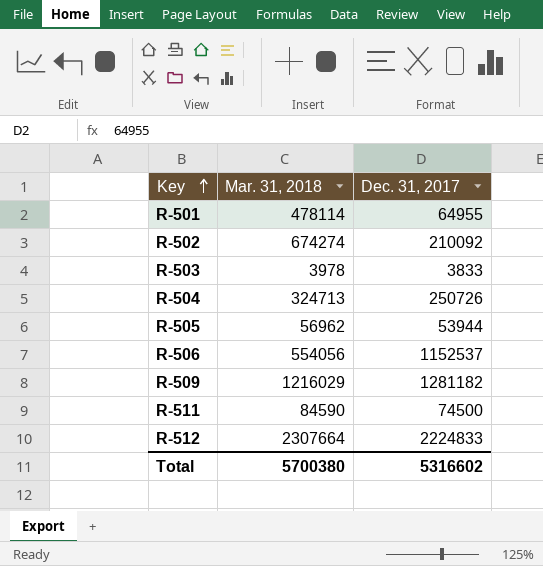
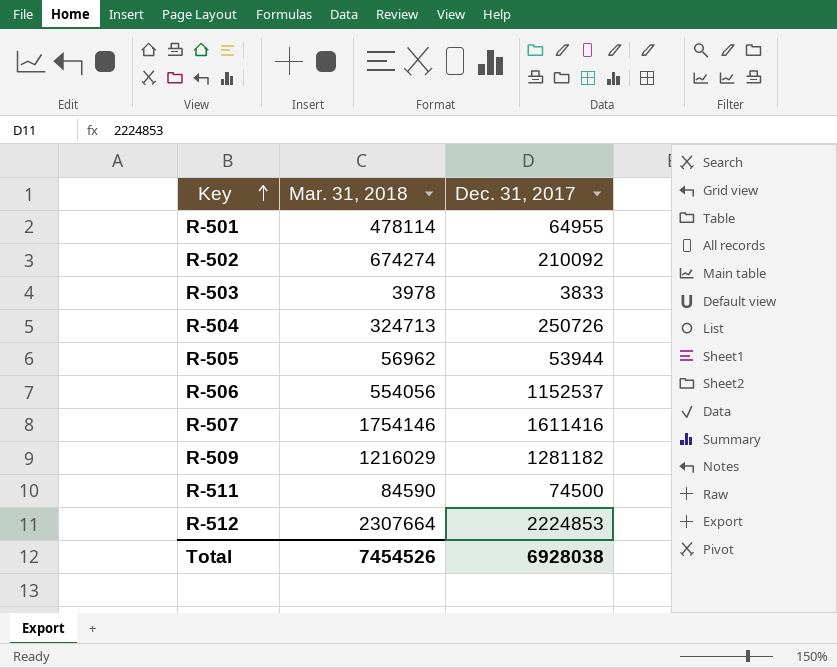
row R-507: none -> 1754146 | 1611416
R-512 | Dec. 31, 2017: 2224833 -> 2224853
Total | Mar. 31, 2018: 5700380 -> 7454526
Total | Dec. 31, 2017: 5316602 -> 6928038

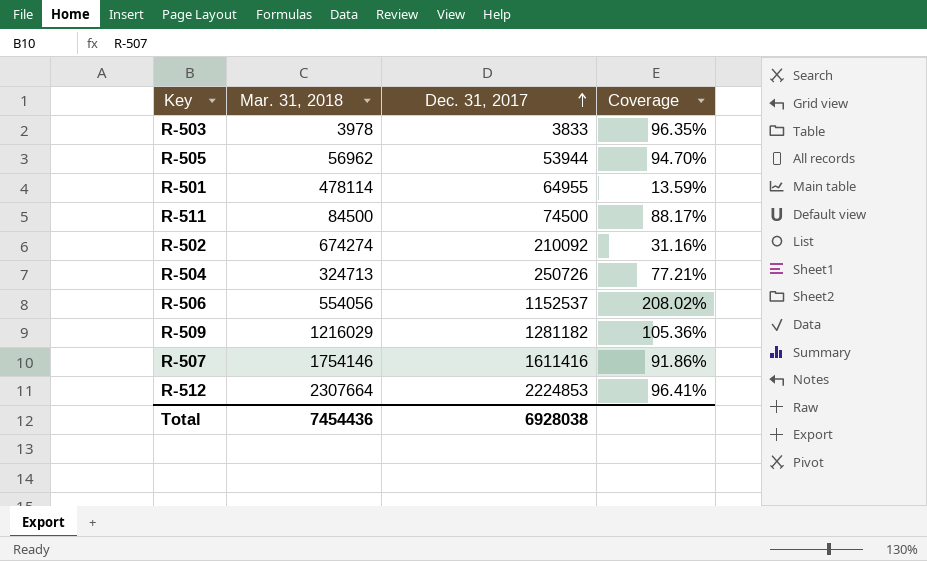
row order: Key ascending -> Dec. 31, 2017 ascending
column Coverage | formula: none -> [Dec. 31, 2017] / [Mar. 31, 2018]
R-511 | Mar. 31, 2018: 84590 -> 84500
Total | Mar. 31, 2018: 7454526 -> 7454436

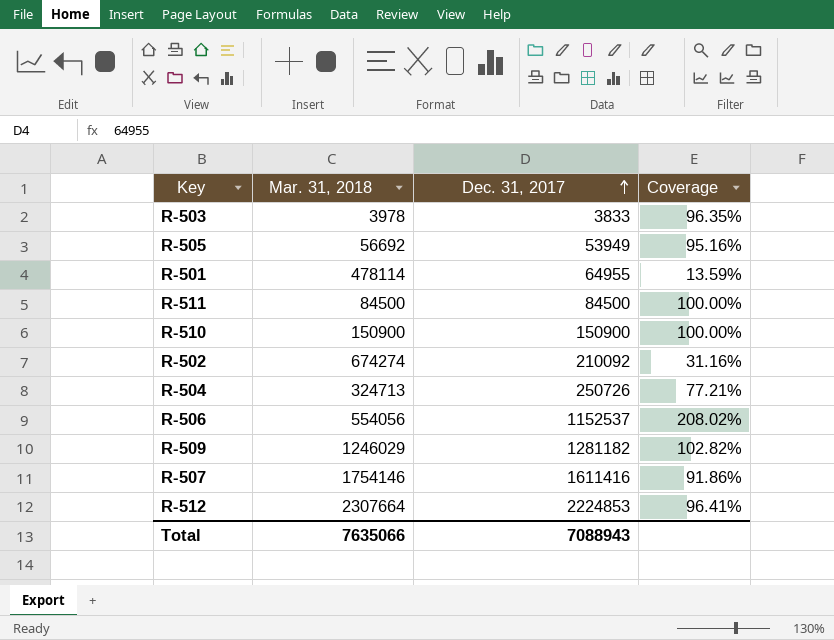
R-505 | Mar. 31, 2018: 56962 -> 56692
R-505 | Dec. 31, 2017: 53944 -> 53949
R-505 | Coverage: 94.70% -> 95.16%
R-511 | Dec. 31, 2017: 74500 -> 84500
R-511 | Coverage: 88.17% -> 100.00%
row R-510: none -> 150900 | 150900 | 100.00%
R-509 | Mar. 31, 2018: 1216029 -> 1246029
R-509 | Coverage: 105.36% -> 102.82%
Total | Mar. 31, 2018: 7454436 -> 7635066
Total | Dec. 31, 2017: 6928038 -> 7088943

